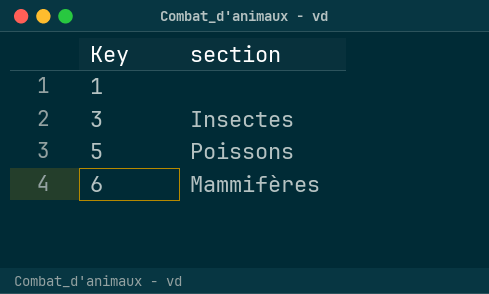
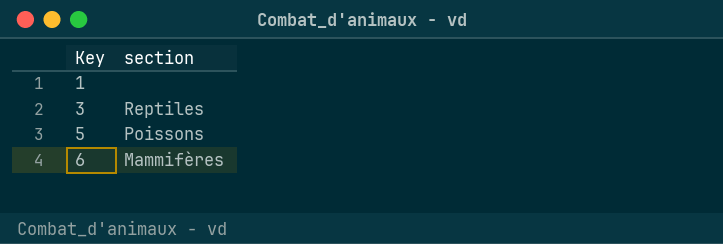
3 | section: Insectes -> Reptiles

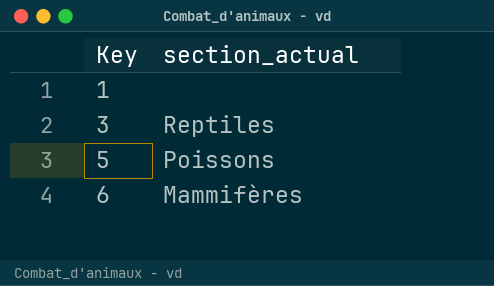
column name: section -> section_actual

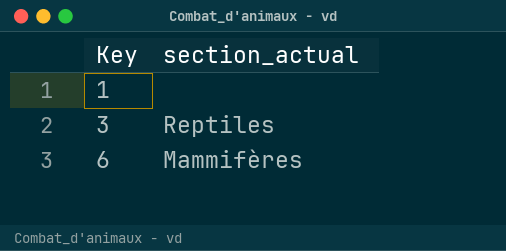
row 5: Poissons -> none

